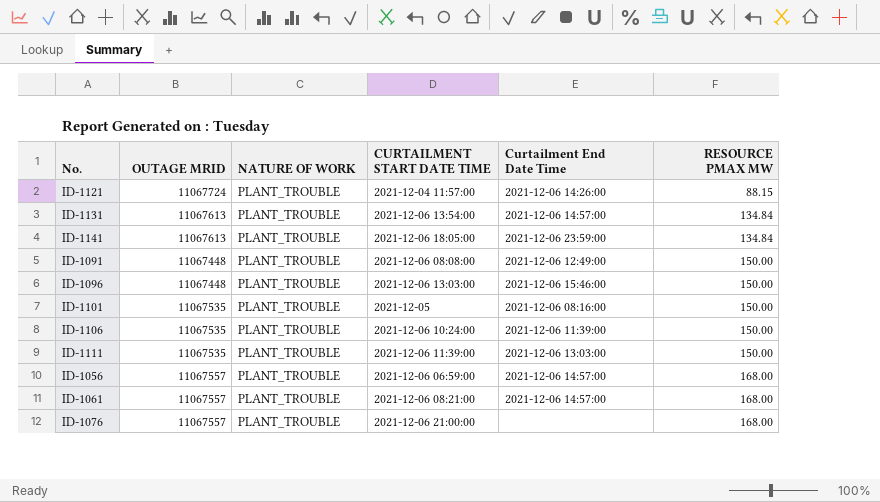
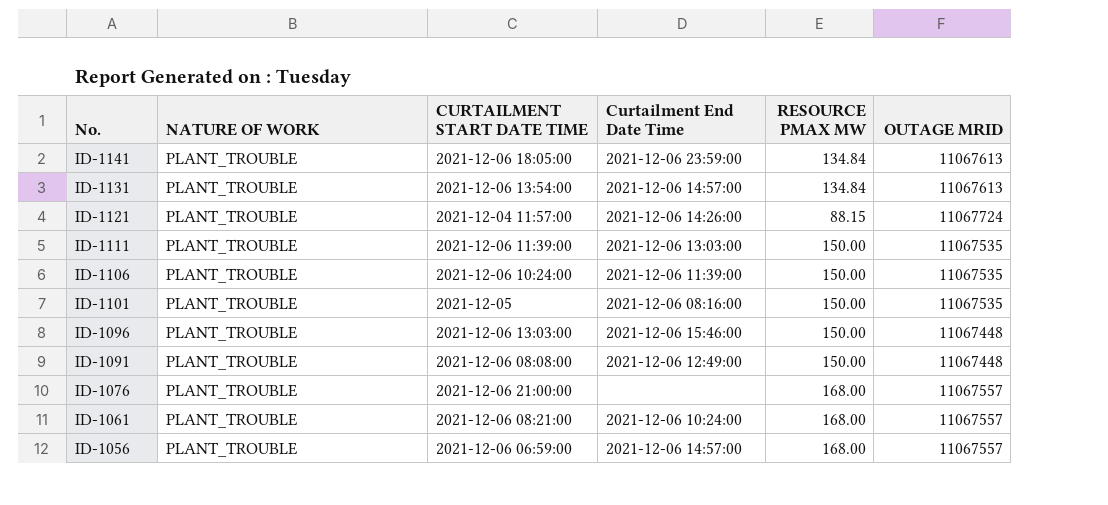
row order: RESOURCE PMAX MW ascending -> No. descending
column OUTAGE MRID | position: 2 -> 6
ID-1061 | Curtailment End Date Time: 2021-12-06 14:57:00 -> 2021-12-06 10:24:00

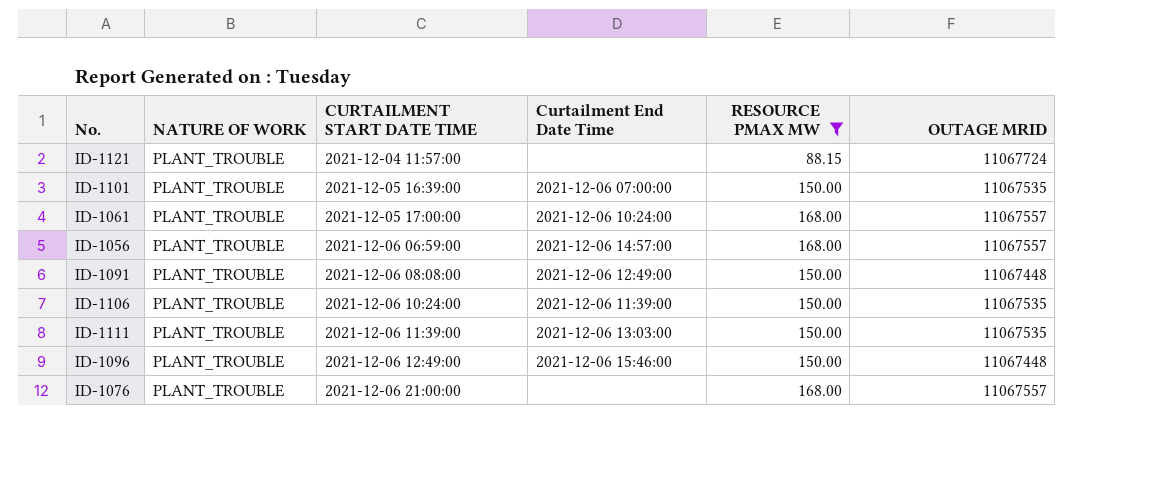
filter: none -> RESOURCE PMAX MW != 134.84
row order: No. descending -> CURTAILMENT START DATE TIME ascending
ID-1121 | Curtailment End Date Time: 2021-12-06 14:26:00 -> none
ID-1101 | CURTAILMENT START DATE TIME: 2021-12-05 -> 2021-12-05 16:39:00
ID-1101 | Curtailment End Date Time: 2021-12-06 08:16:00 -> 2021-12-06 07:00:00
ID-1061 | CURTAILMENT START DATE TIME: 2021-12-06 08:21:00 -> 2021-12-05 17:00:00
ID-1096 | CURTAILMENT START DATE TIME: 2021-12-06 13:03:00 -> 2021-12-06 12:49:00

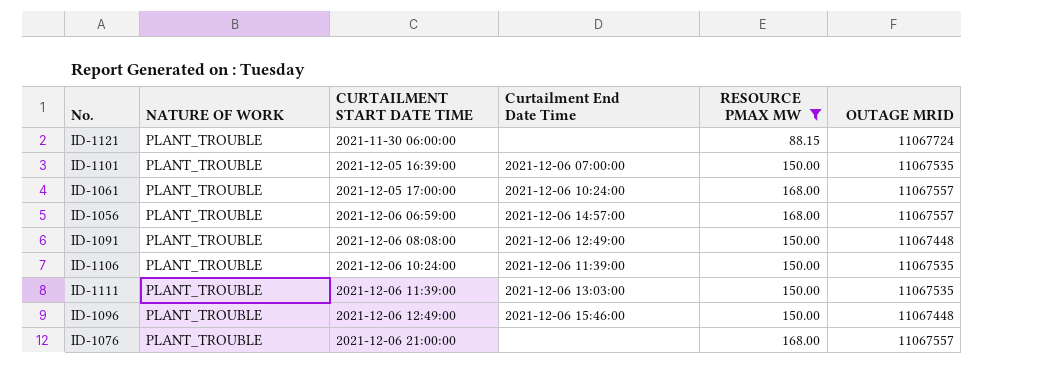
ID-1121 | CURTAILMENT START DATE TIME: 2021-12-04 11:57:00 -> 2021-11-30 06:00:00

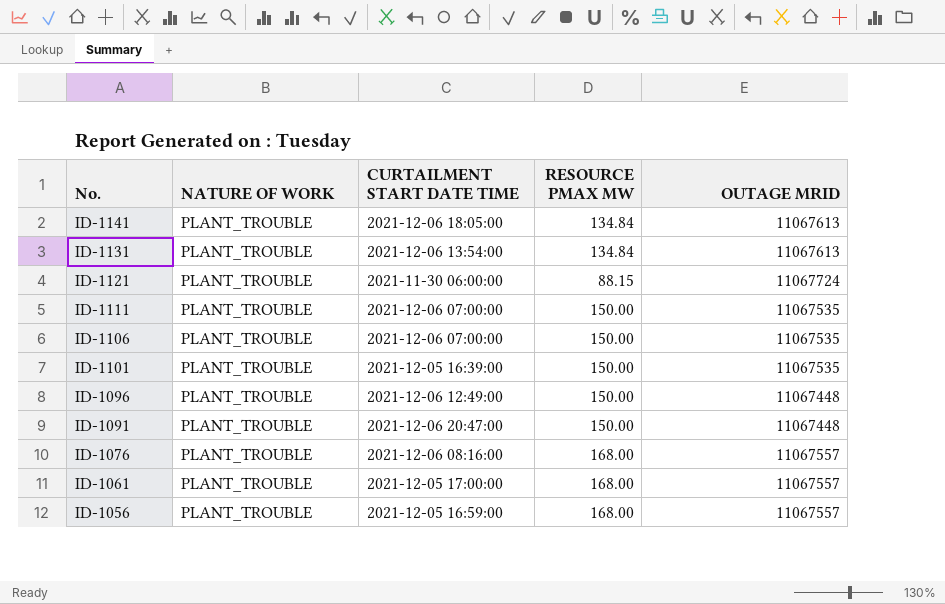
filter: RESOURCE PMAX MW != 134.84 -> none
row order: CURTAILMENT START DATE TIME ascending -> No. descending
column Curtailment End Date Time | position: 4 -> none
ID-1111 | CURTAILMENT START DATE TIME: 2021-12-06 11:39:00 -> 2021-12-06 07:00:00
ID-1106 | CURTAILMENT START DATE TIME: 2021-12-06 10:24:00 -> 2021-12-06 07:00:00
ID-1091 | CURTAILMENT START DATE TIME: 2021-12-06 08:08:00 -> 2021-12-06 20:47:00
ID-1076 | CURTAILMENT START DATE TIME: 2021-12-06 21:00:00 -> 2021-12-06 08:16:00
ID-1056 | CURTAILMENT START DATE TIME: 2021-12-06 06:59:00 -> 2021-12-05 16:59:00

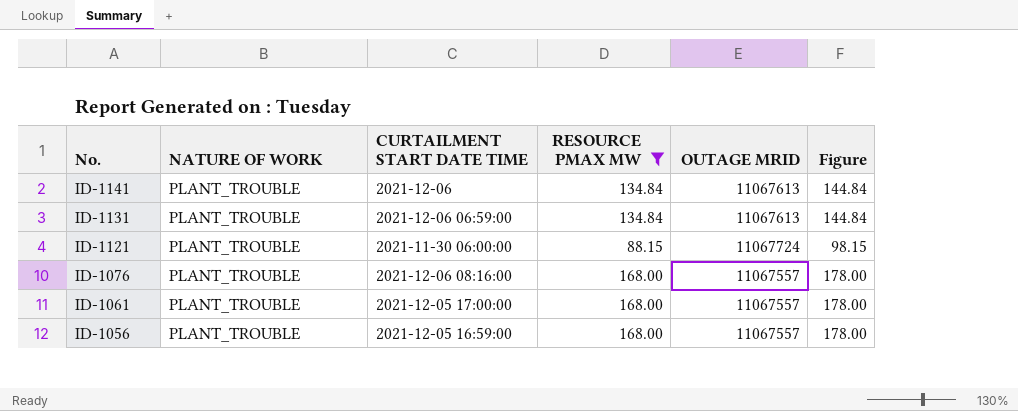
filter: none -> RESOURCE PMAX MW != 150.00
column Figure | formula: none -> [RESOURCE PMAX MW] + 10
ID-1141 | CURTAILMENT START DATE TIME: 2021-12-06 18:05:00 -> 2021-12-06
ID-1131 | CURTAILMENT START DATE TIME: 2021-12-06 13:54:00 -> 2021-12-06 06:59:00

